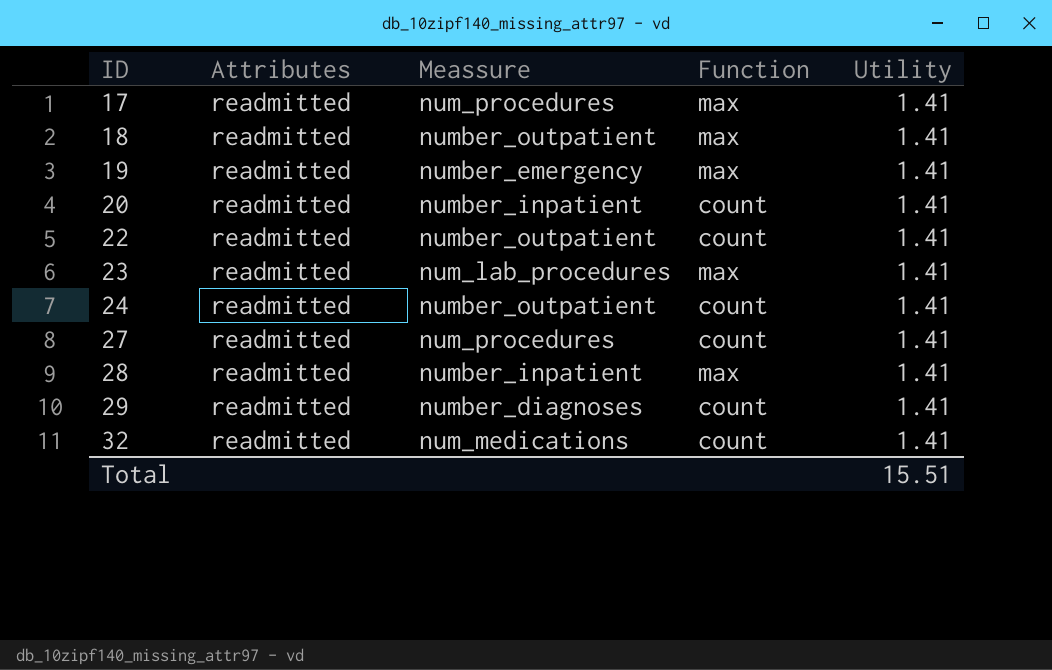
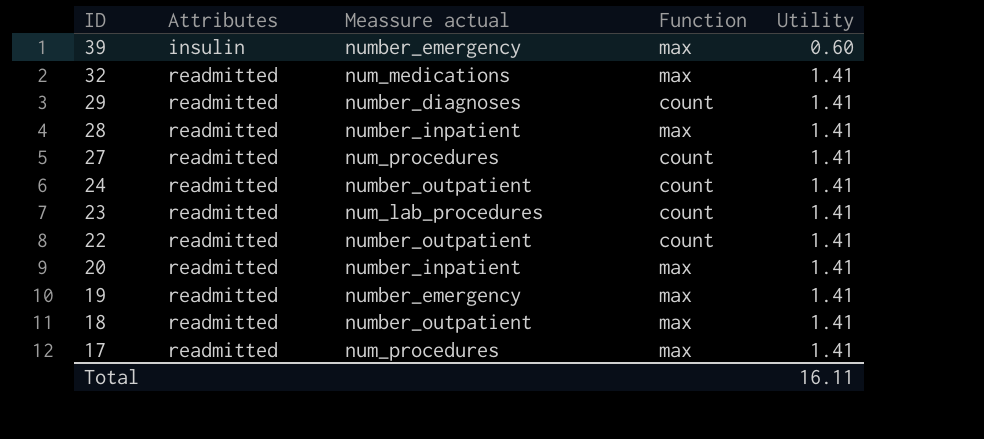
row order: ID ascending -> ID descending
column name: Meassure -> Meassure actual
row 39: none -> insulin | number_emergency | max | 0.60
32 | Function: count -> max
23 | Function: max -> count
20 | Function: count -> max
Total | Utility: 15.51 -> 16.11

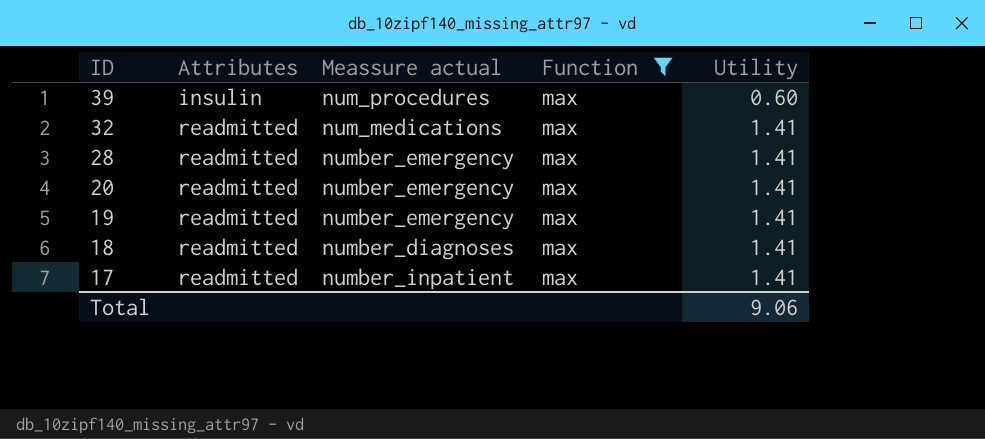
filter: none -> Function = max
39 | Meassure actual: number_emergency -> num_procedures
28 | Meassure actual: number_inpatient -> number_emergency
20 | Meassure actual: number_inpatient -> number_emergency
18 | Meassure actual: number_outpatient -> number_diagnoses
17 | Meassure actual: num_procedures -> number_inpatient
Total | Utility: 16.11 -> 9.06

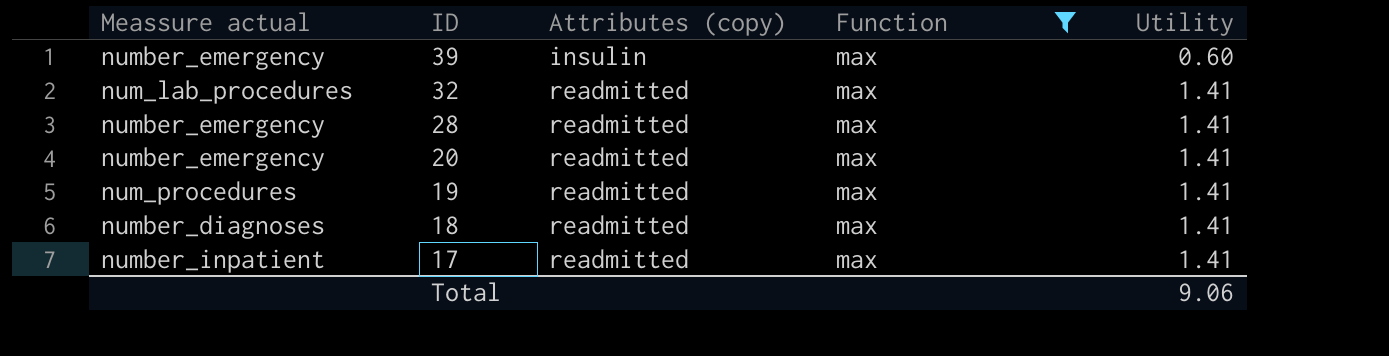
column Meassure actual | position: 3 -> 1
column name: Attributes -> Attributes (copy)
39 | Meassure actual: num_procedures -> number_emergency
32 | Meassure actual: num_medications -> num_lab_procedures
19 | Meassure actual: number_emergency -> num_procedures

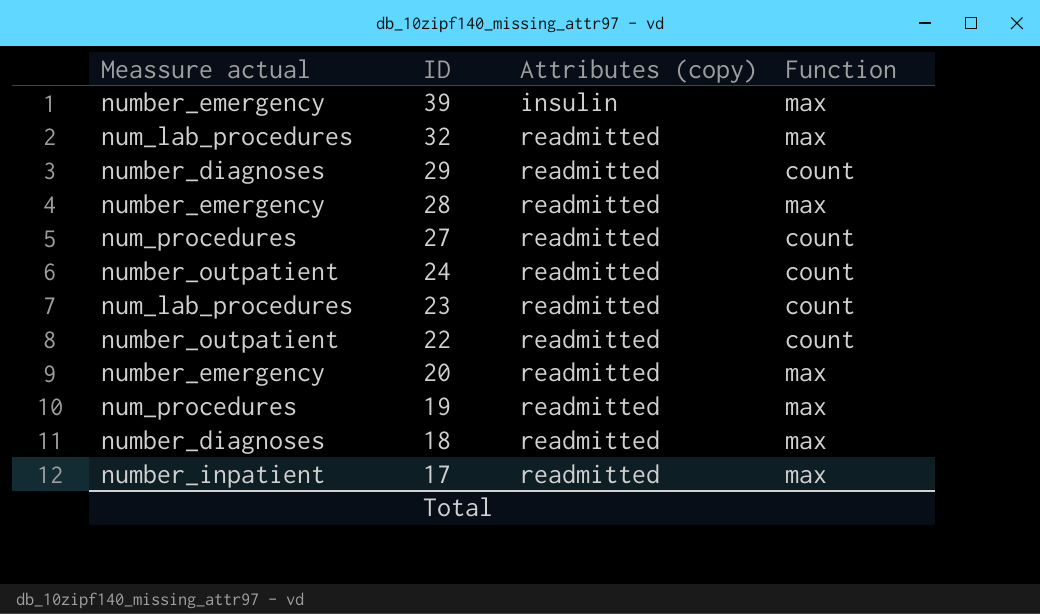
filter: Function = max -> none
column Utility | position: 5 -> none

